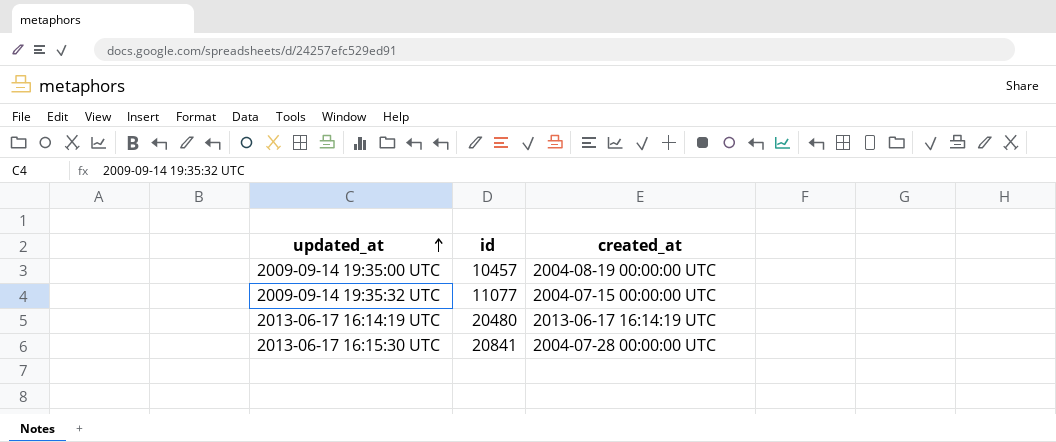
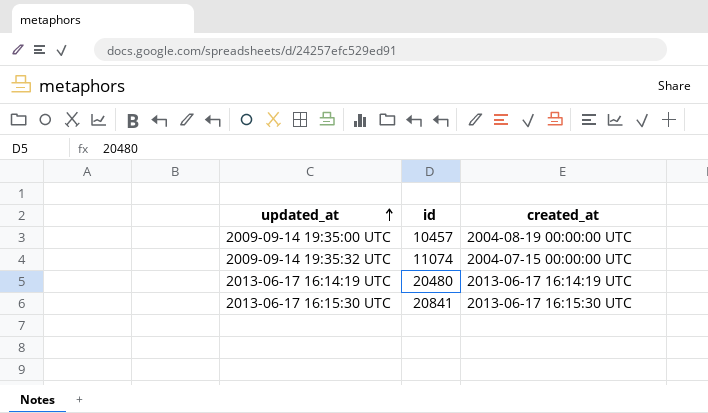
2009-09-14 19:35:32 UTC | id: 11077 -> 11074
2013-06-17 16:15:30 UTC | created_at: 2004-07-28 00:00:00 UTC -> 2013-06-17 16:15:30 UTC

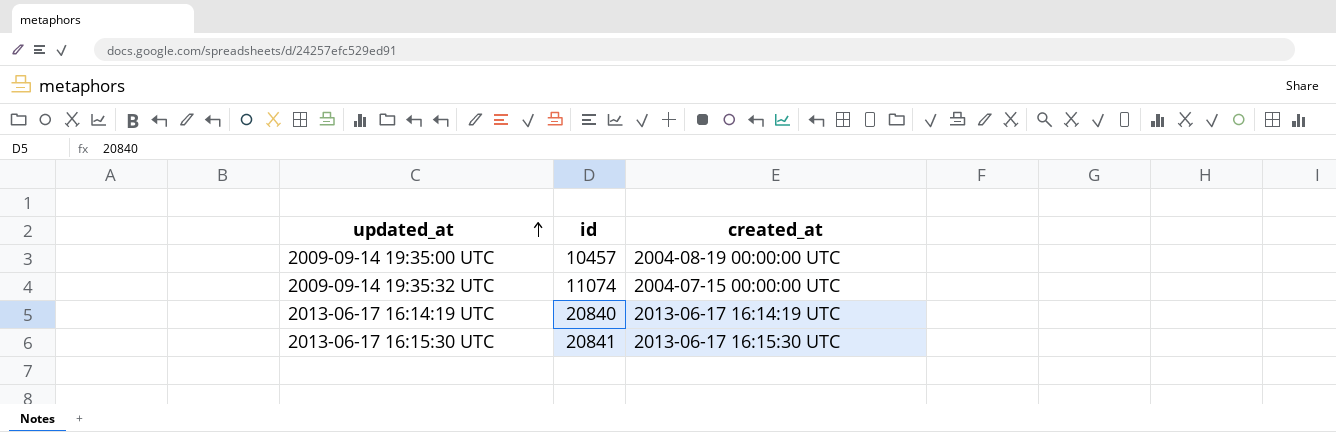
2013-06-17 16:14:19 UTC | id: 20480 -> 20840

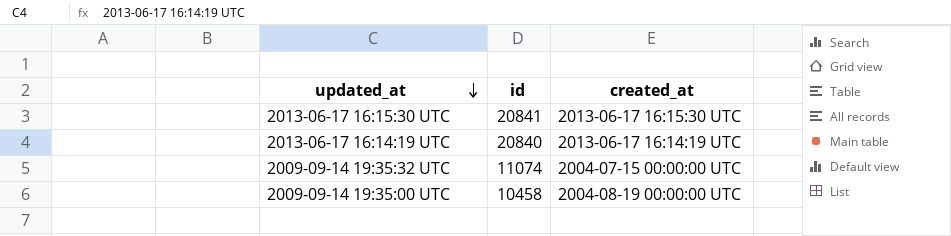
row order: updated_at ascending -> updated_at descending
2009-09-14 19:35:00 UTC | id: 10457 -> 10458

